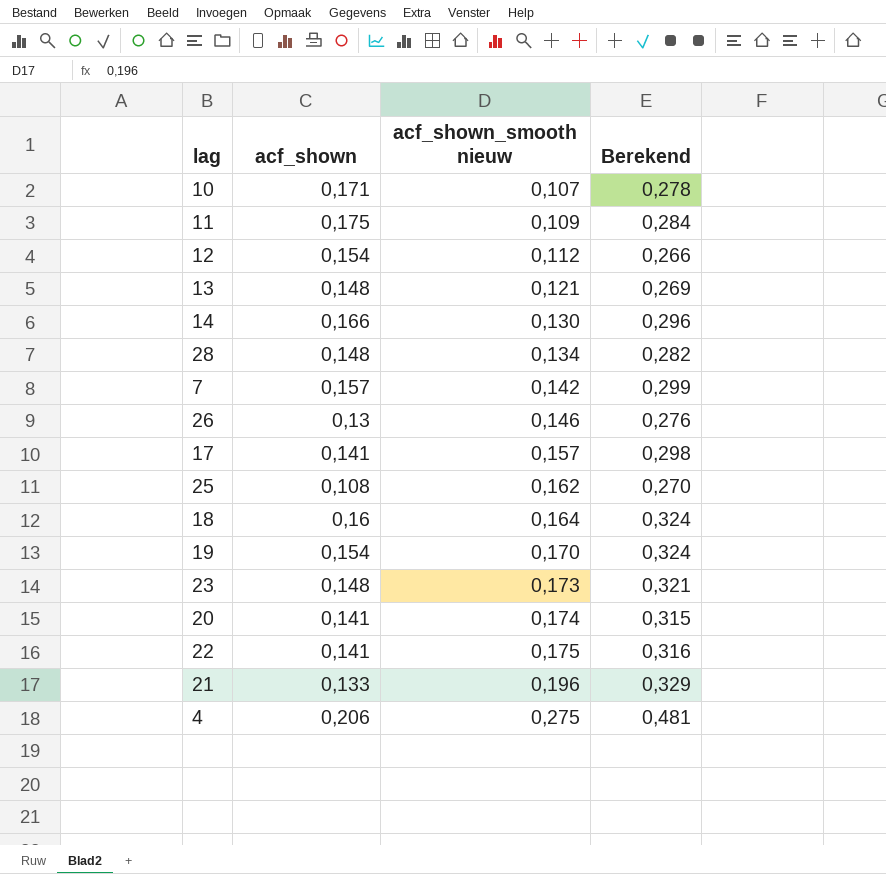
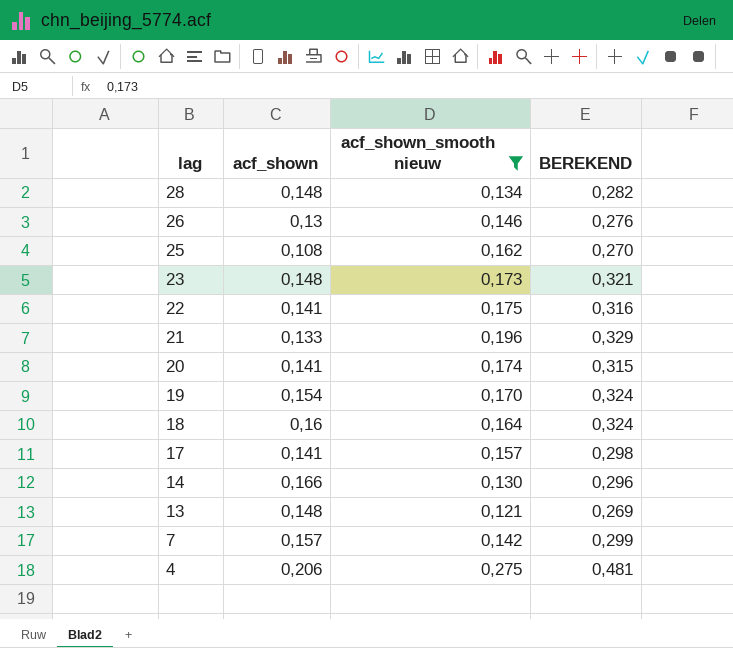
filter: none -> acf_shown_smooth nieuw >= 0,121
row order: acf_shown_smooth nieuw ascending -> lag descending
column name: Berekend -> BEREKEND

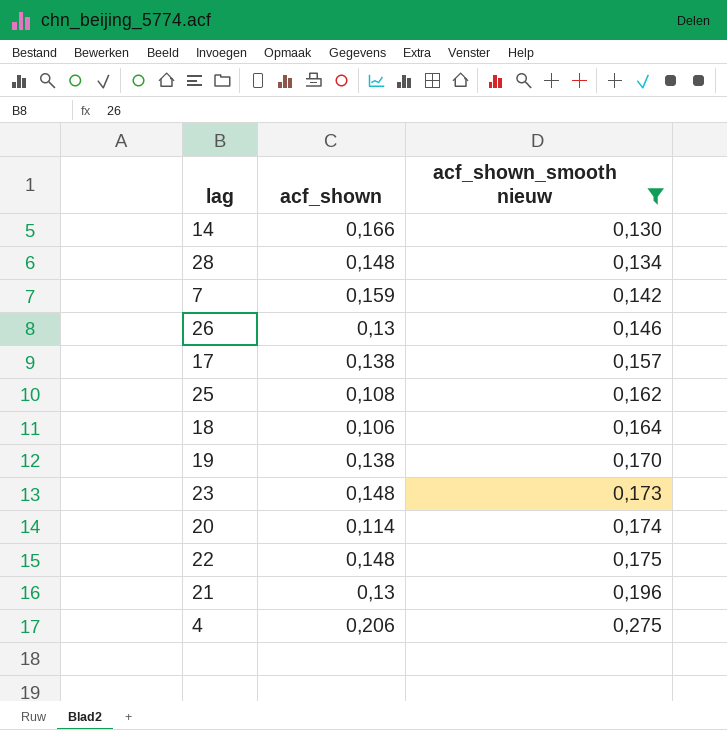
row order: lag descending -> acf_shown_smooth nieuw ascending
column BEREKEND | formula: [acf_shown] + [acf_shown_smooth nieuw] -> none
row 13: 0,148 | 0,121 | 0,269 -> none
7 | acf_shown: 0,157 -> 0,159
17 | acf_shown: 0,141 -> 0,138
18 | acf_shown: 0,16 -> 0,106
19 | acf_shown: 0,154 -> 0,138
20 | acf_shown: 0,141 -> 0,114
22 | acf_shown: 0,141 -> 0,148
21 | acf_shown: 0,133 -> 0,13

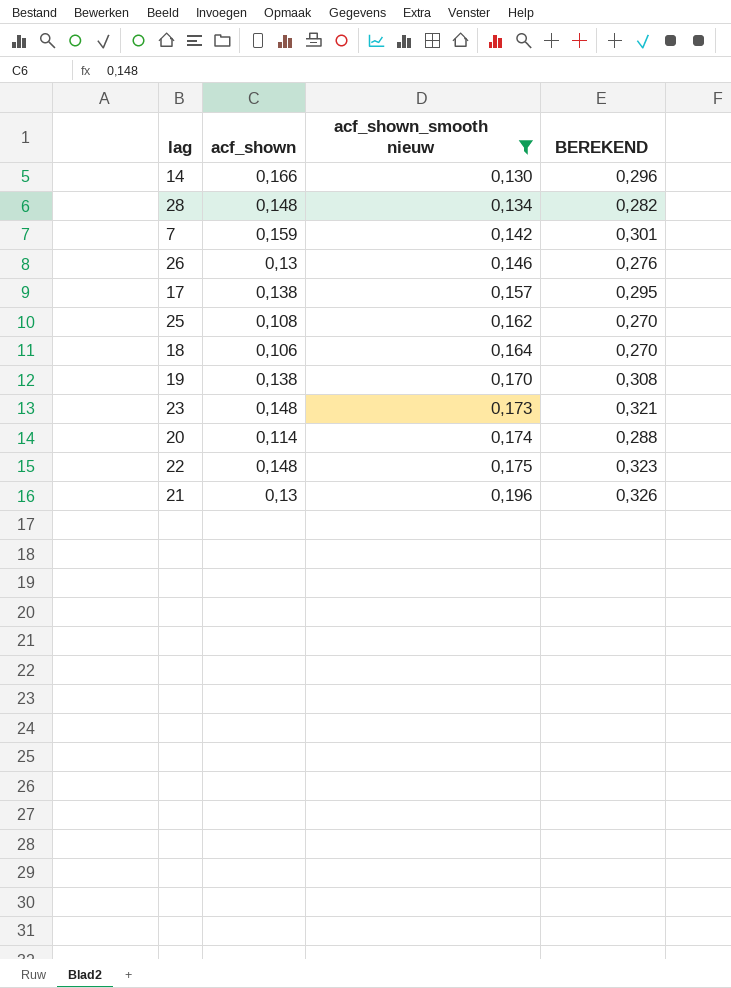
column BEREKEND | formula: none -> [acf_shown] + [acf_shown_smooth nieuw]
row 4: 0,206 | 0,275 -> none

